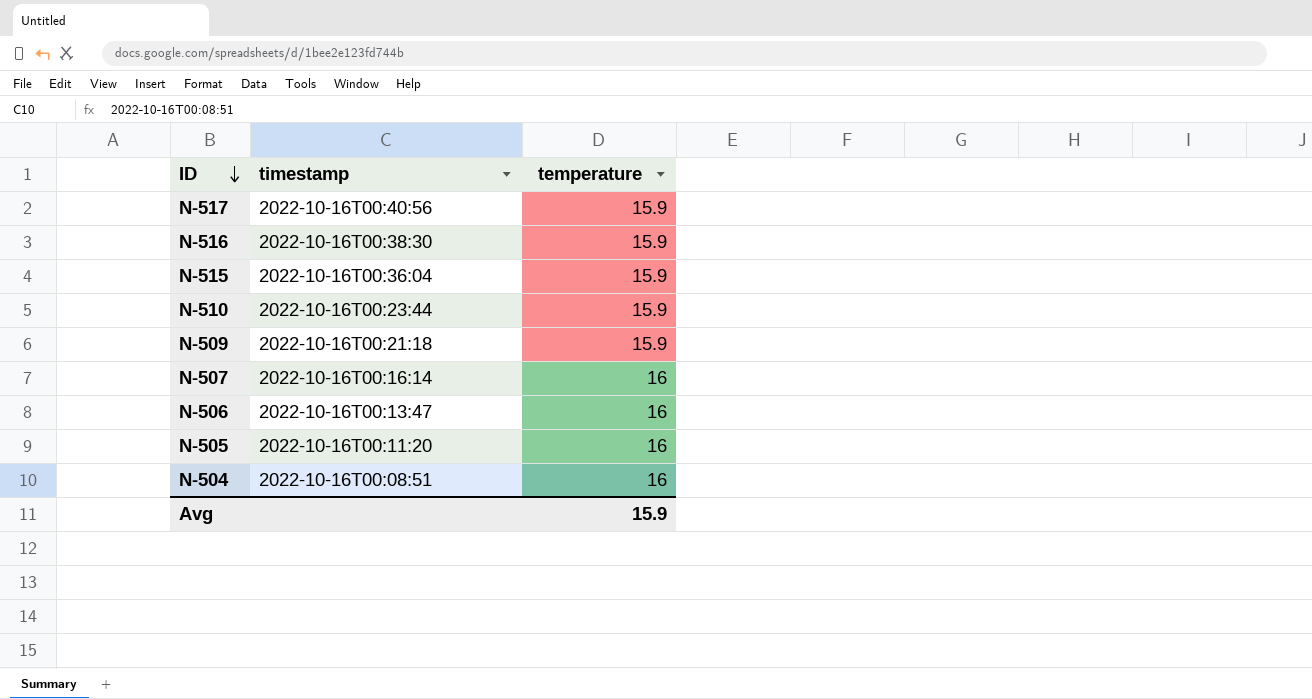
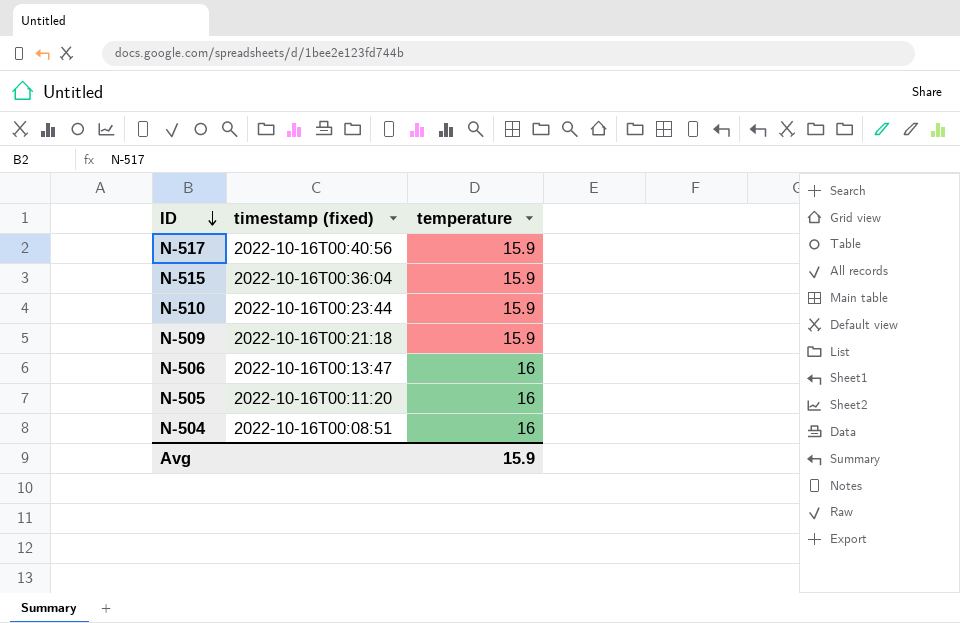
column name: timestamp -> timestamp (fixed)
row N-516: 2022-10-16T00:38:30 | 15.9 -> none
row N-507: 2022-10-16T00:16:14 | 16 -> none

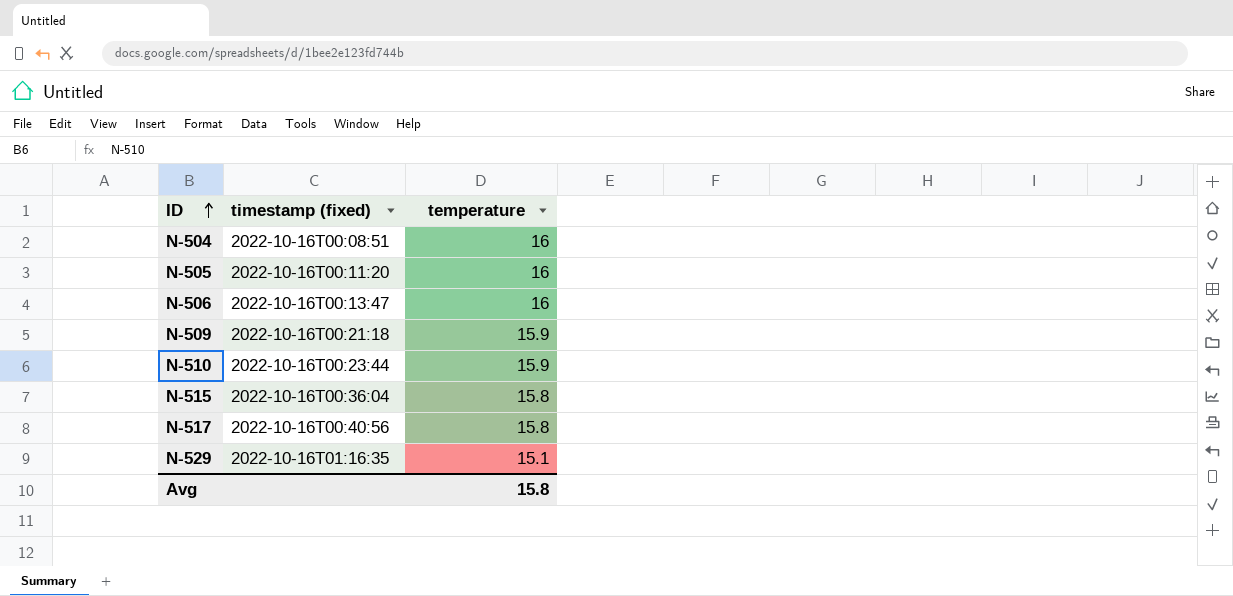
row order: ID descending -> ID ascending
N-515 | temperature: 15.9 -> 15.8
N-517 | temperature: 15.9 -> 15.8
row N-529: none -> 2022-10-16T01:16:35 | 15.1
Avg | temperature: 15.9 -> 15.8

